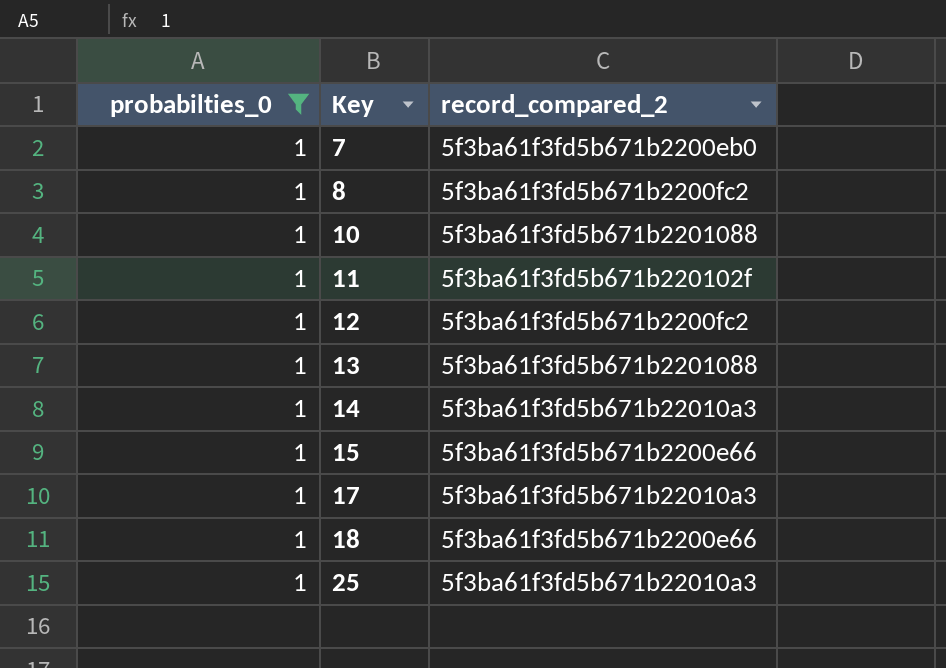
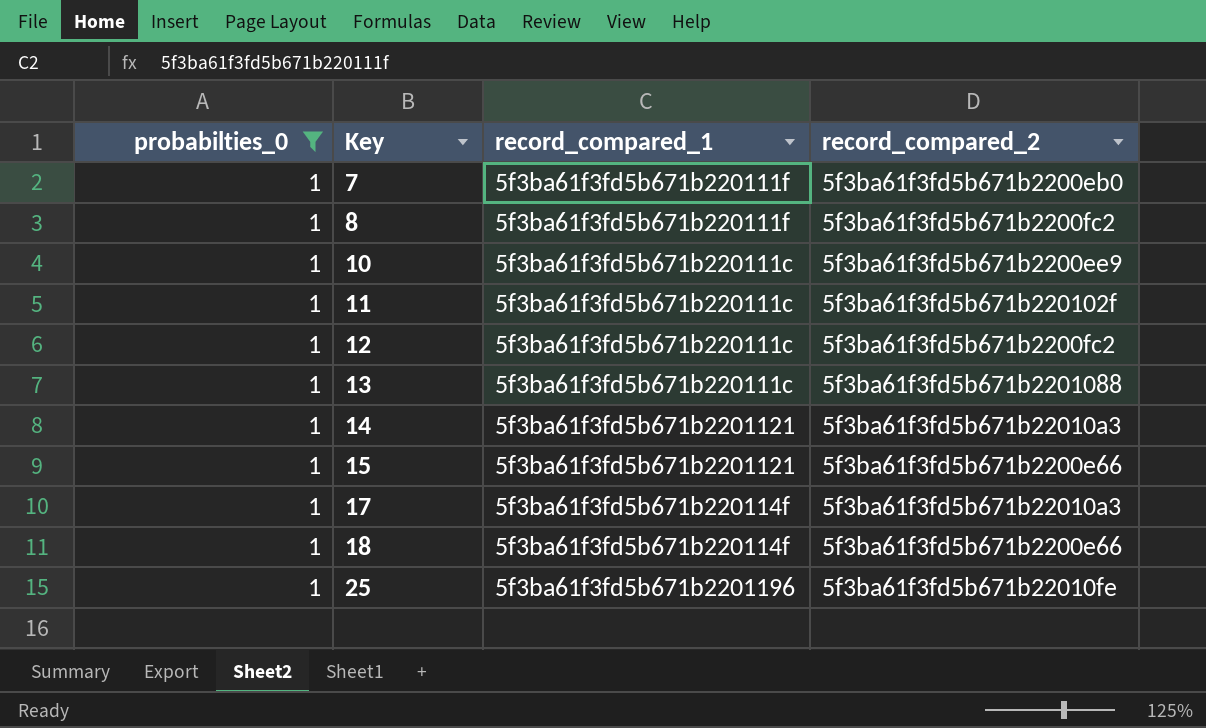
column record_compared_1 | position: none -> 3
10 | record_compared_2: 5f3ba61f3fd5b671b2201088 -> 5f3ba61f3fd5b671b2200ee9
25 | record_compared_2: 5f3ba61f3fd5b671b22010a3 -> 5f3ba61f3fd5b671b22010fe

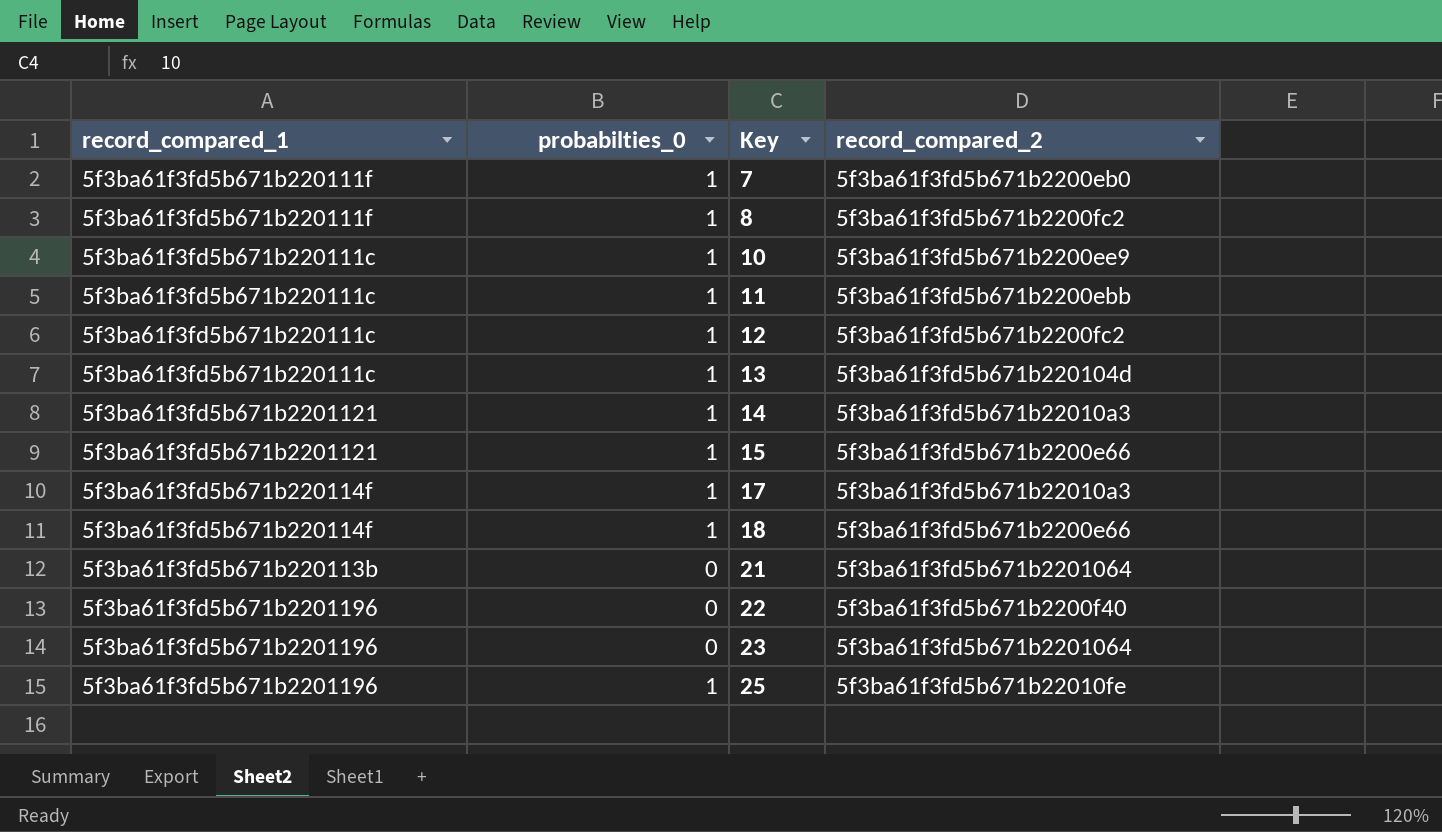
filter: probabilties_0 = 1 -> none
column record_compared_1 | position: 3 -> 1
11 | record_compared_2: 5f3ba61f3fd5b671b220102f -> 5f3ba61f3fd5b671b2200ebb
13 | record_compared_2: 5f3ba61f3fd5b671b2201088 -> 5f3ba61f3fd5b671b220104d

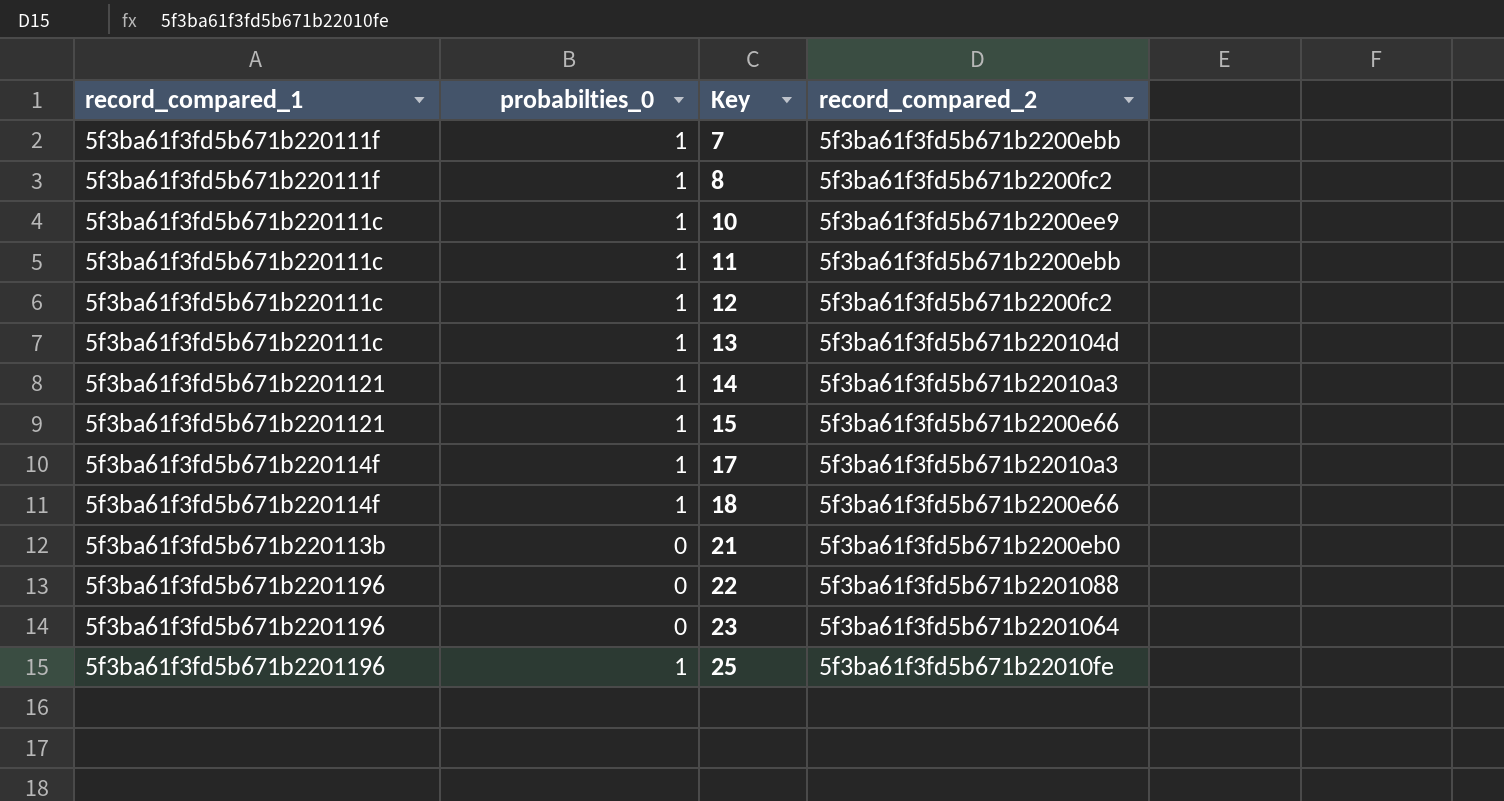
7 | record_compared_2: 5f3ba61f3fd5b671b2200eb0 -> 5f3ba61f3fd5b671b2200ebb
21 | record_compared_2: 5f3ba61f3fd5b671b2201064 -> 5f3ba61f3fd5b671b2200eb0
22 | record_compared_2: 5f3ba61f3fd5b671b2200f40 -> 5f3ba61f3fd5b671b2201088

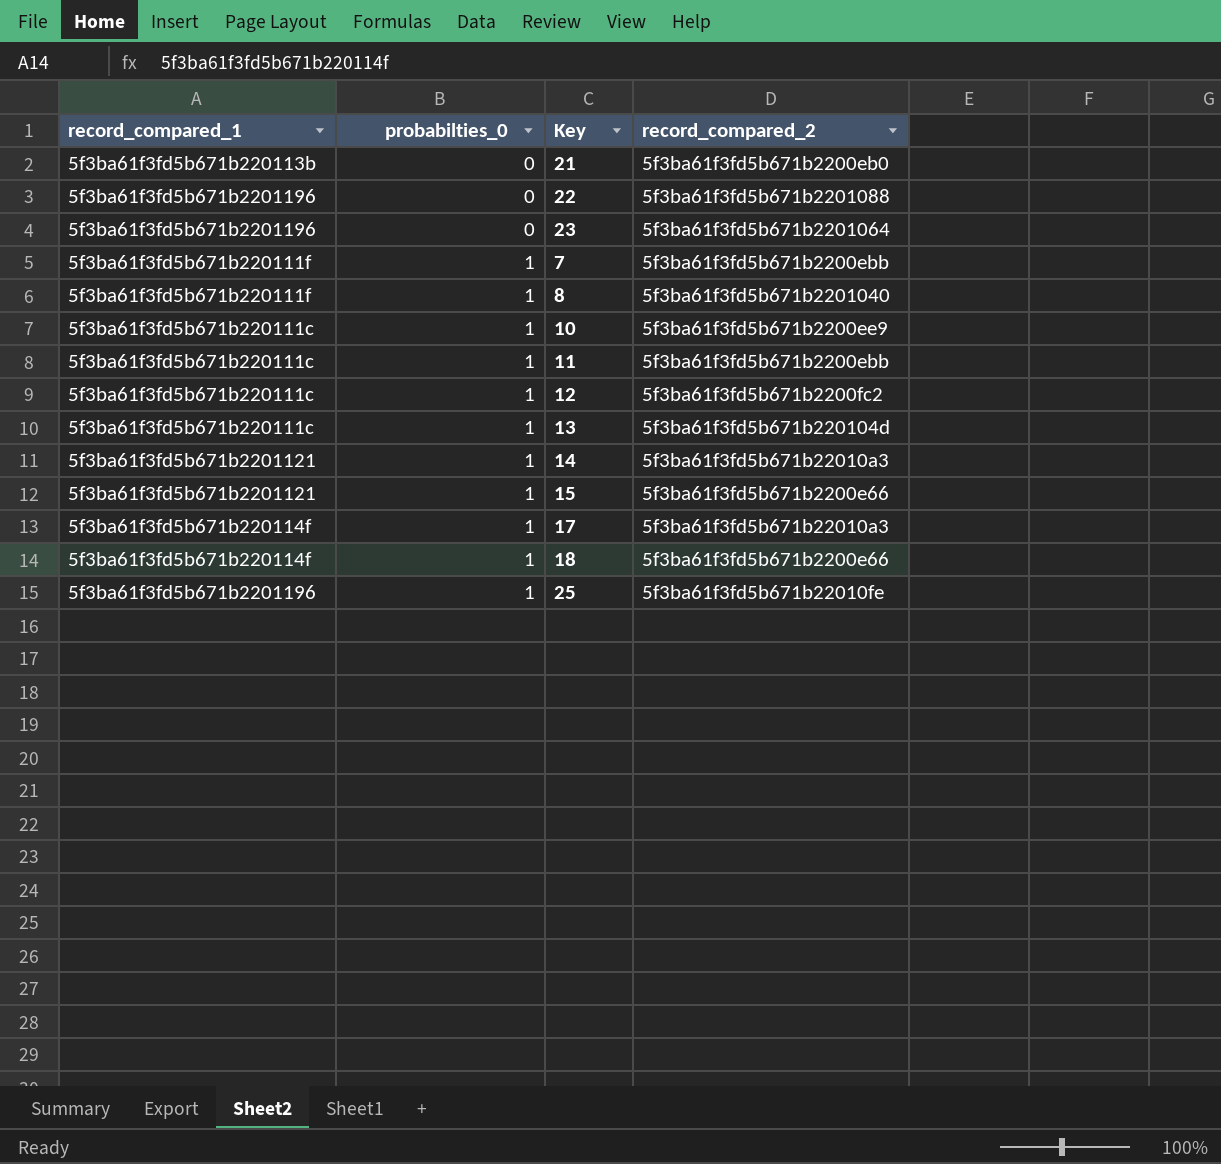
row order: Key ascending -> probabilties_0 ascending
8 | record_compared_2: 5f3ba61f3fd5b671b2200fc2 -> 5f3ba61f3fd5b671b2201040

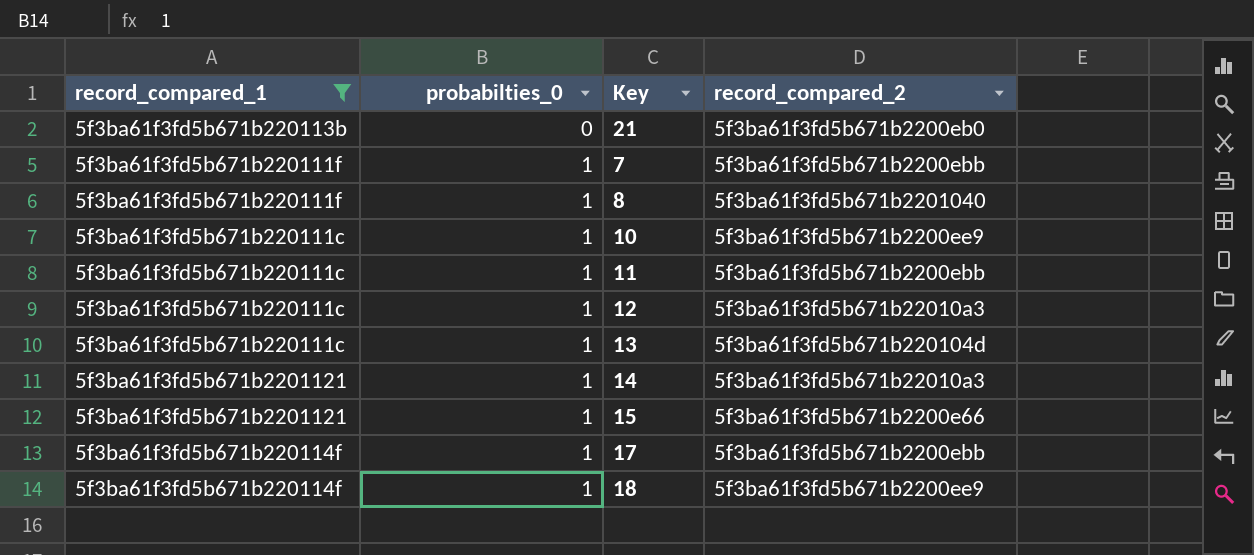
filter: none -> record_compared_1 != 5f3ba61f3fd5b671b2201196
12 | record_compared_2: 5f3ba61f3fd5b671b2200fc2 -> 5f3ba61f3fd5b671b22010a3
17 | record_compared_2: 5f3ba61f3fd5b671b22010a3 -> 5f3ba61f3fd5b671b2200ebb
18 | record_compared_2: 5f3ba61f3fd5b671b2200e66 -> 5f3ba61f3fd5b671b2200ee9

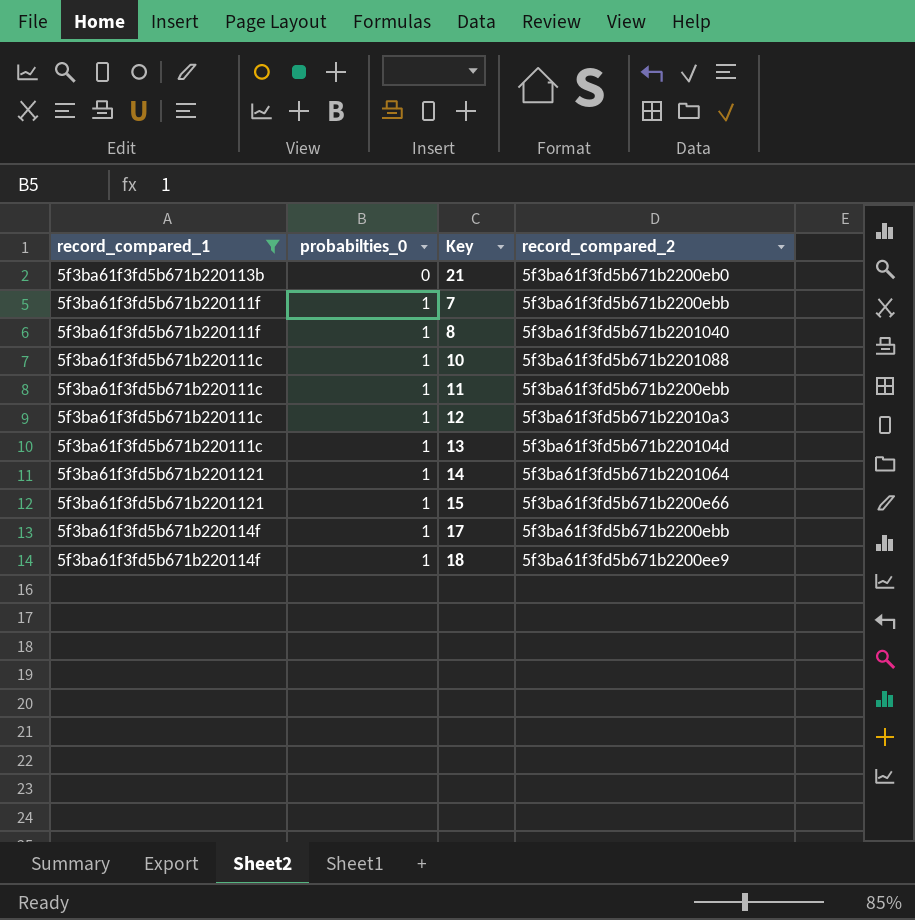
10 | record_compared_2: 5f3ba61f3fd5b671b2200ee9 -> 5f3ba61f3fd5b671b2201088
14 | record_compared_2: 5f3ba61f3fd5b671b22010a3 -> 5f3ba61f3fd5b671b2201064

